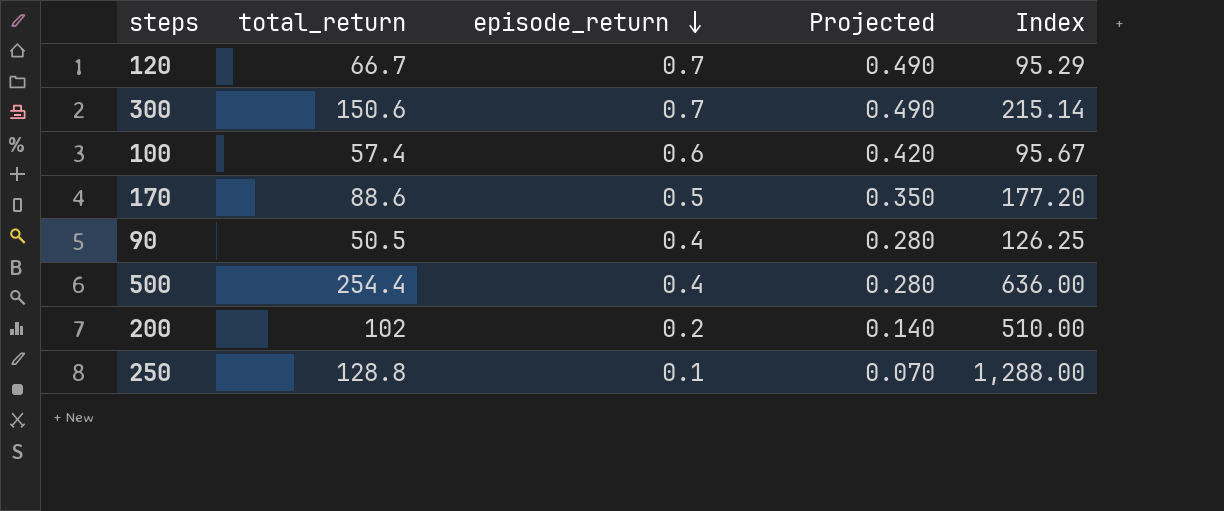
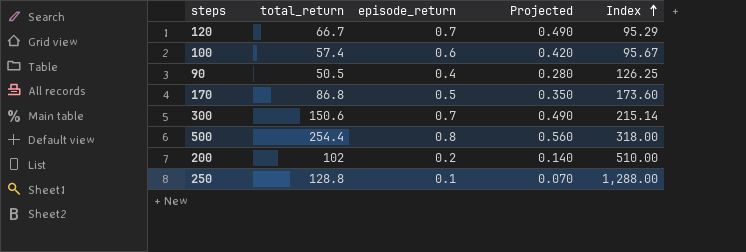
row order: episode_return descending -> Index ascending
170 | total_return: 88.6 -> 86.8
170 | Index: 177.20 -> 173.60
500 | episode_return: 0.4 -> 0.8
500 | Projected: 0.280 -> 0.560
500 | Index: 636.00 -> 318.00

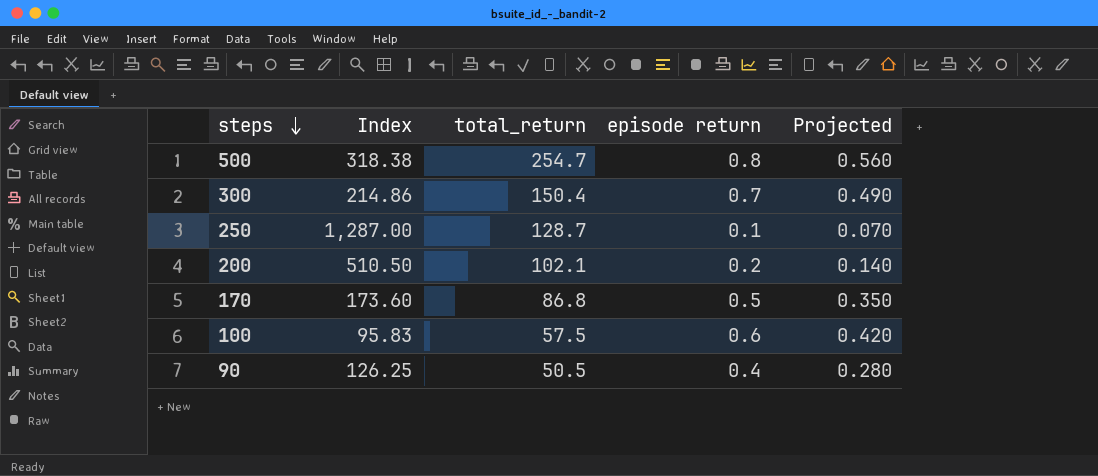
row order: Index ascending -> steps descending
column Index | position: 5 -> 2
column name: episode_return -> episode return
row 120: 66.7 | 0.7 | 0.490 | 95.29 -> none
500 | Index: 318.00 -> 318.38
500 | total_return: 254.4 -> 254.7
300 | Index: 215.14 -> 214.86
300 | total_return: 150.6 -> 150.4
250 | Index: 1,288.00 -> 1,287.00
250 | total_return: 128.8 -> 128.7
200 | Index: 510.00 -> 510.50
200 | total_return: 102 -> 102.1
100 | Index: 95.67 -> 95.83
100 | total_return: 57.4 -> 57.5

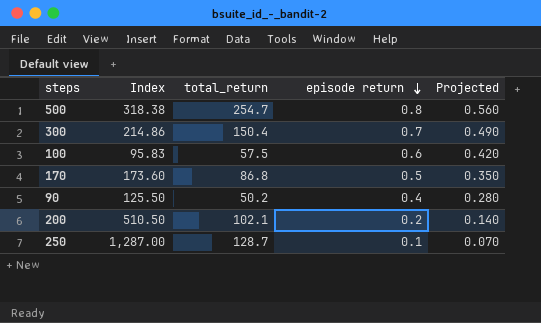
row order: steps descending -> episode return descending
90 | Index: 126.25 -> 125.50
90 | total_return: 50.5 -> 50.2

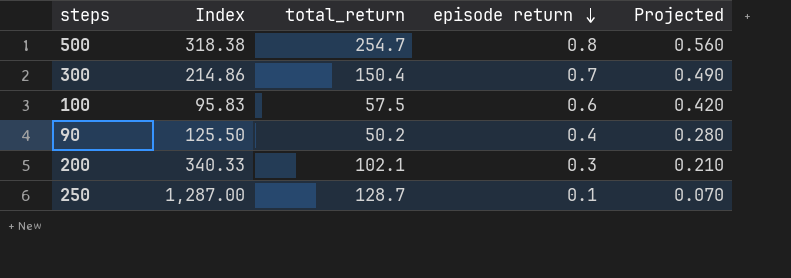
row 170: 173.60 | 86.8 | 0.5 | 0.350 -> none
200 | Index: 510.50 -> 340.33
200 | episode return: 0.2 -> 0.3
200 | Projected: 0.140 -> 0.210

